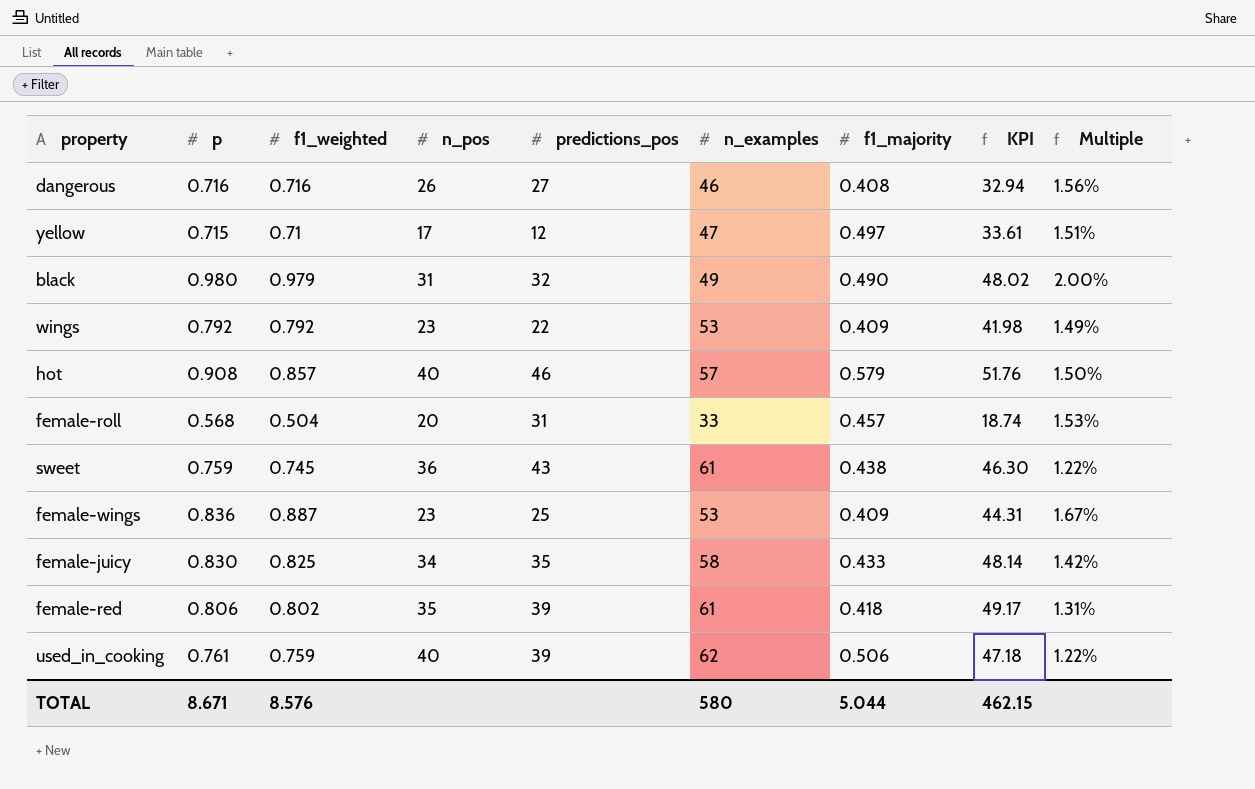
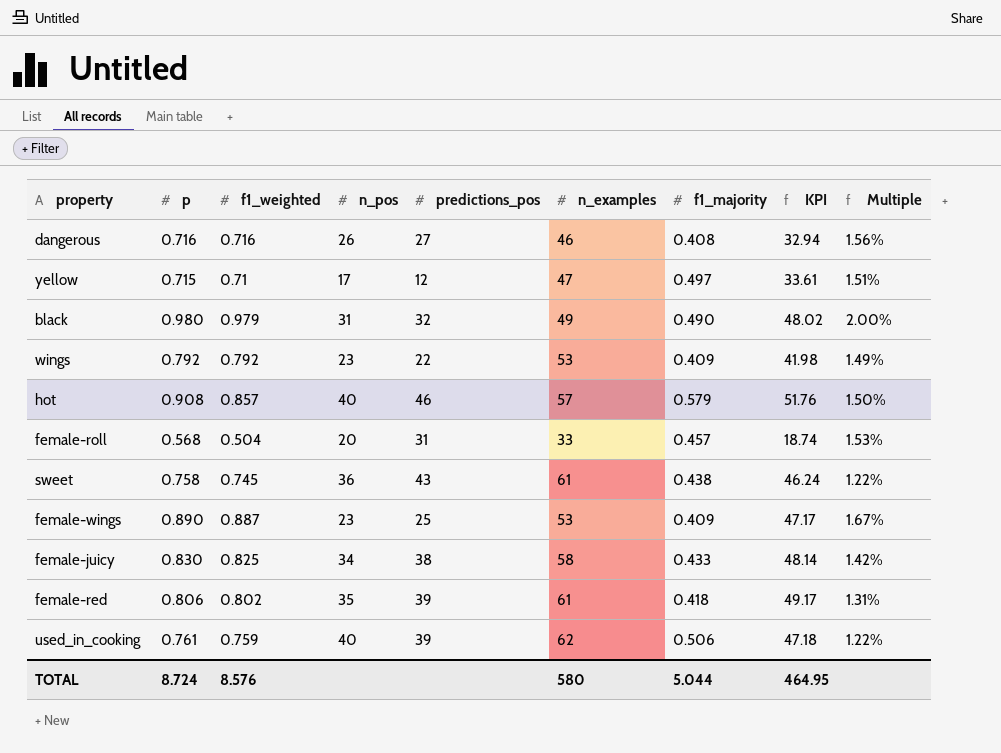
sweet | p: 0.759 -> 0.758
sweet | KPI: 46.30 -> 46.24
female-wings | p: 0.836 -> 0.890
female-wings | KPI: 44.31 -> 47.17
female-juicy | predictions_pos: 35 -> 38
TOTAL | p: 8.671 -> 8.724
TOTAL | KPI: 462.15 -> 464.95

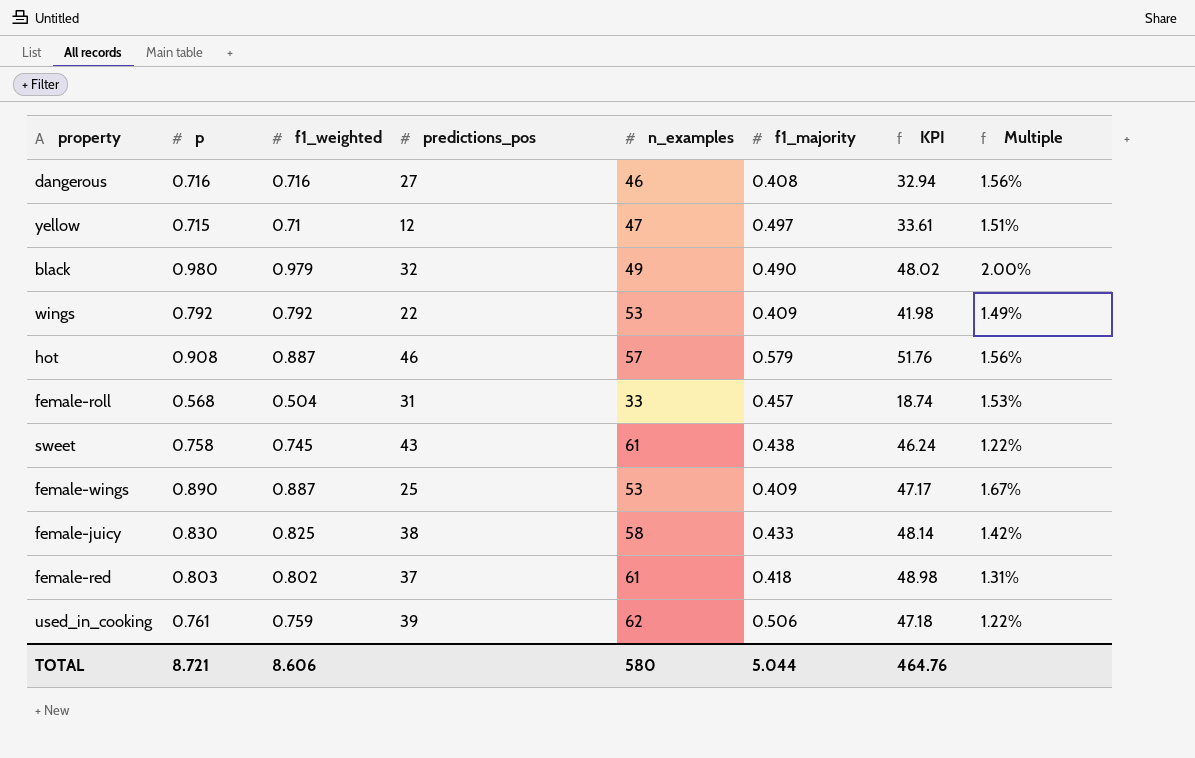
column n_pos | position: 4 -> none
hot | f1_weighted: 0.857 -> 0.887
hot | Multiple: 1.50% -> 1.56%
female-red | p: 0.806 -> 0.803
female-red | predictions_pos: 39 -> 37
female-red | KPI: 49.17 -> 48.98
TOTAL | p: 8.724 -> 8.721
TOTAL | f1_weighted: 8.576 -> 8.606
TOTAL | KPI: 464.95 -> 464.76

